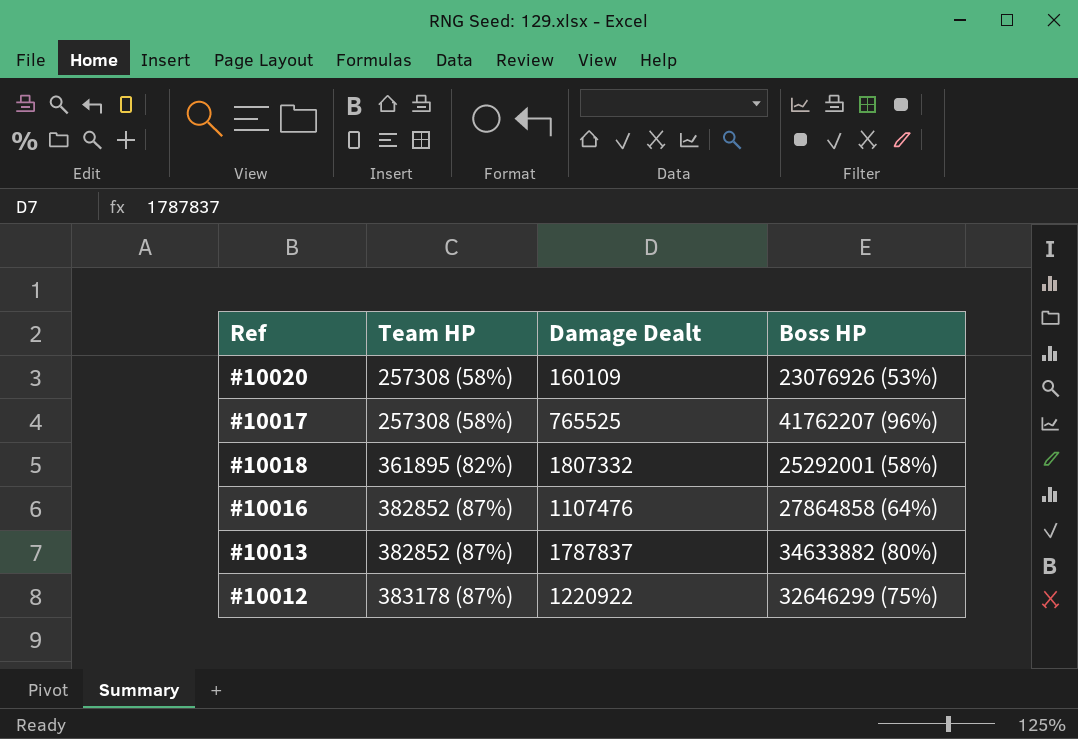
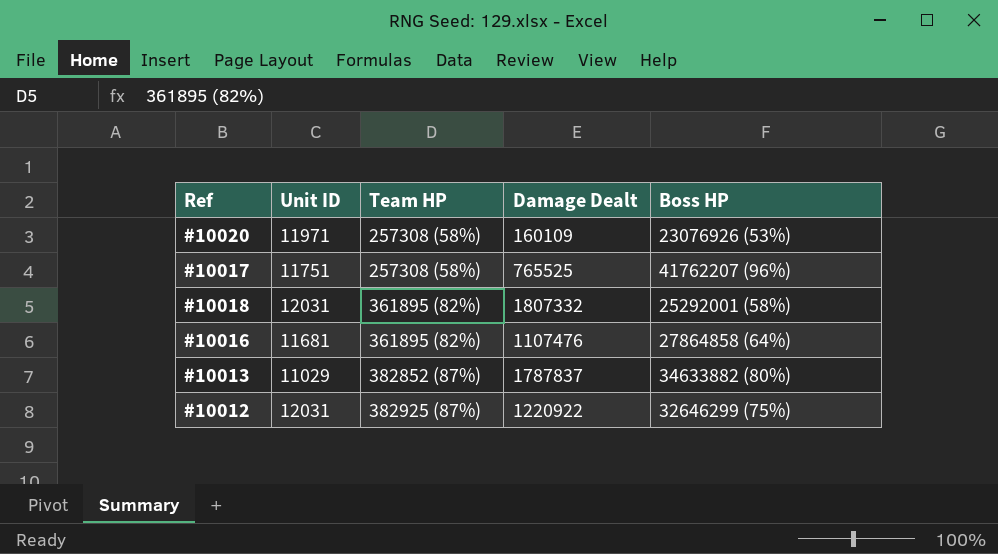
column Unit ID | position: none -> 2
#10016 | Team HP: 382852 (87%) -> 361895 (82%)
#10012 | Team HP: 383178 (87%) -> 382925 (87%)

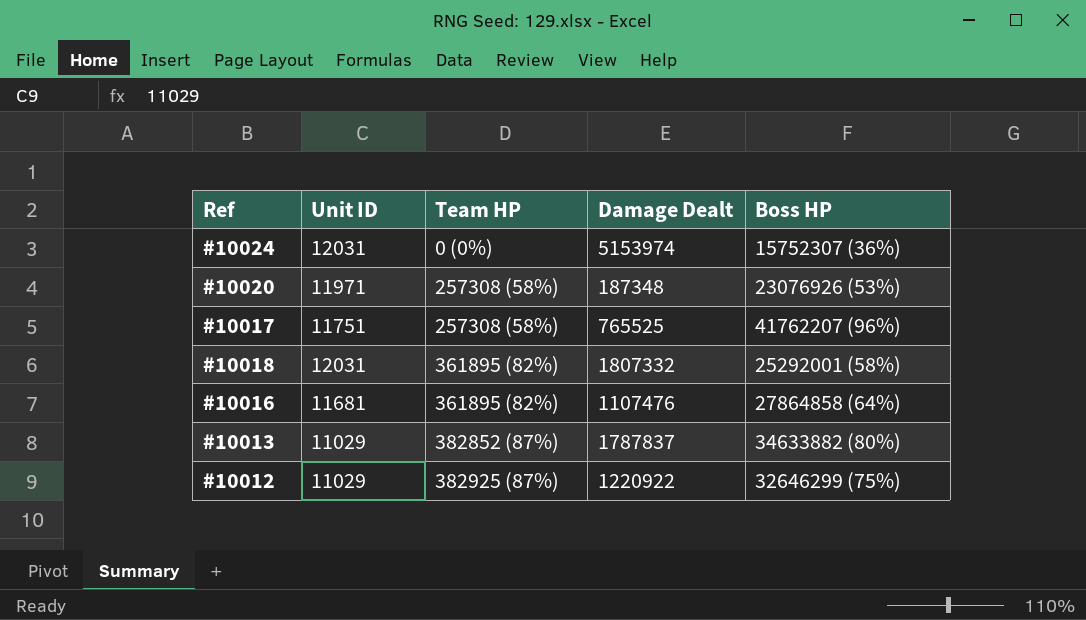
row #10024: none -> 12031 | 0 (0%) | 5153974 | 15752307 (36%)
#10020 | Damage Dealt: 160109 -> 187348
#10012 | Unit ID: 12031 -> 11029

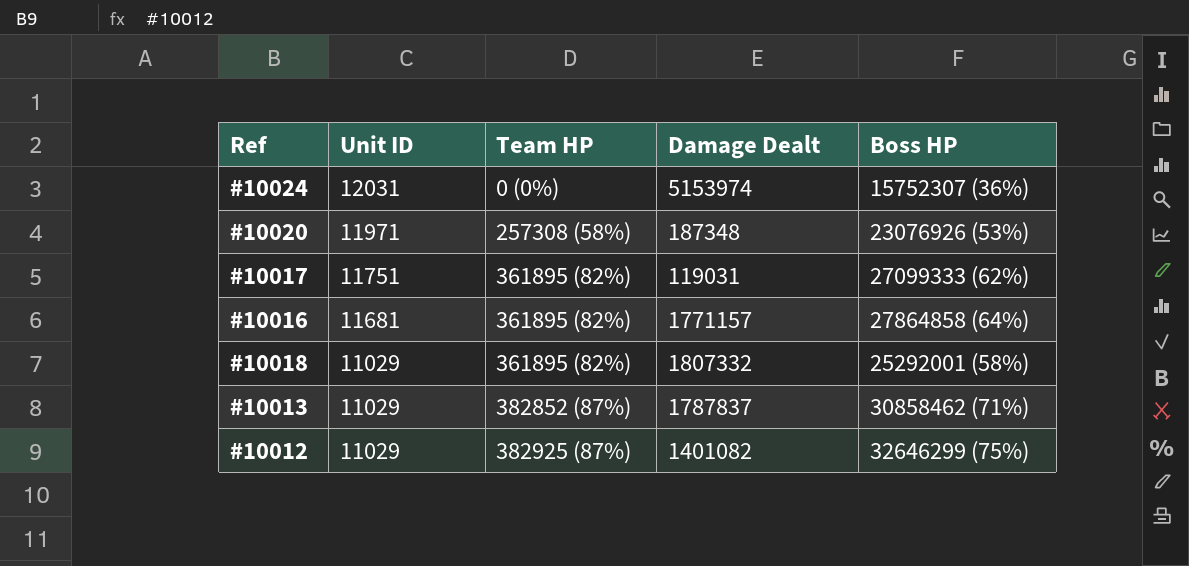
row order: Team HP ascending -> Unit ID descending
#10017 | Team HP: 257308 (58%) -> 361895 (82%)
#10017 | Damage Dealt: 765525 -> 119031
#10017 | Boss HP: 41762207 (96%) -> 27099333 (62%)
#10016 | Damage Dealt: 1107476 -> 1771157
#10018 | Unit ID: 12031 -> 11029
#10013 | Boss HP: 34633882 (80%) -> 30858462 (71%)
#10012 | Damage Dealt: 1220922 -> 1401082

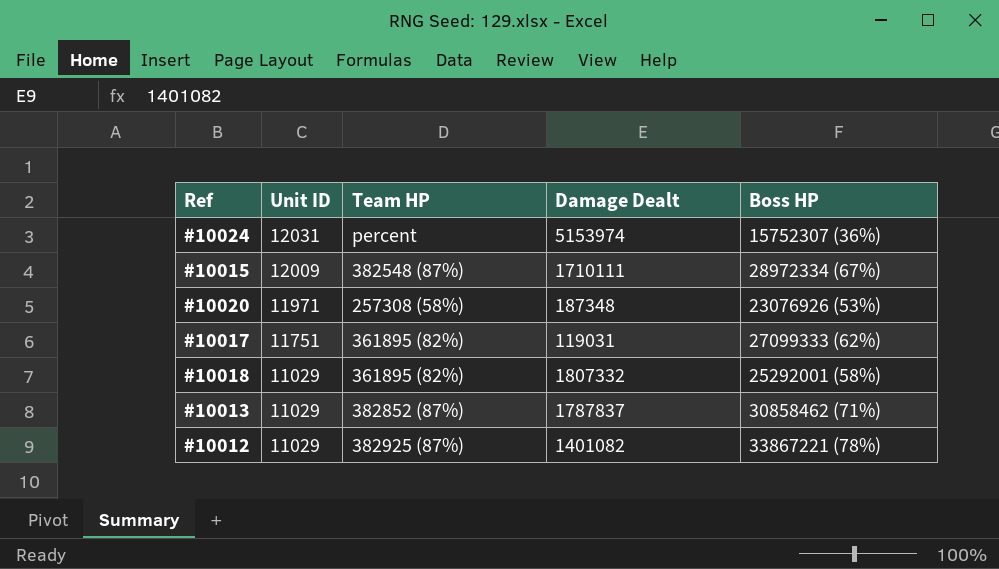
row #10016: 11681 | 361895 (82%) | 1771157 | 27864858 (64%) -> none
#10024 | Team HP: 0 (0%) -> percent
row #10015: none -> 12009 | 382548 (87%) | 1710111 | 28972334 (67%)
#10012 | Boss HP: 32646299 (75%) -> 33867221 (78%)

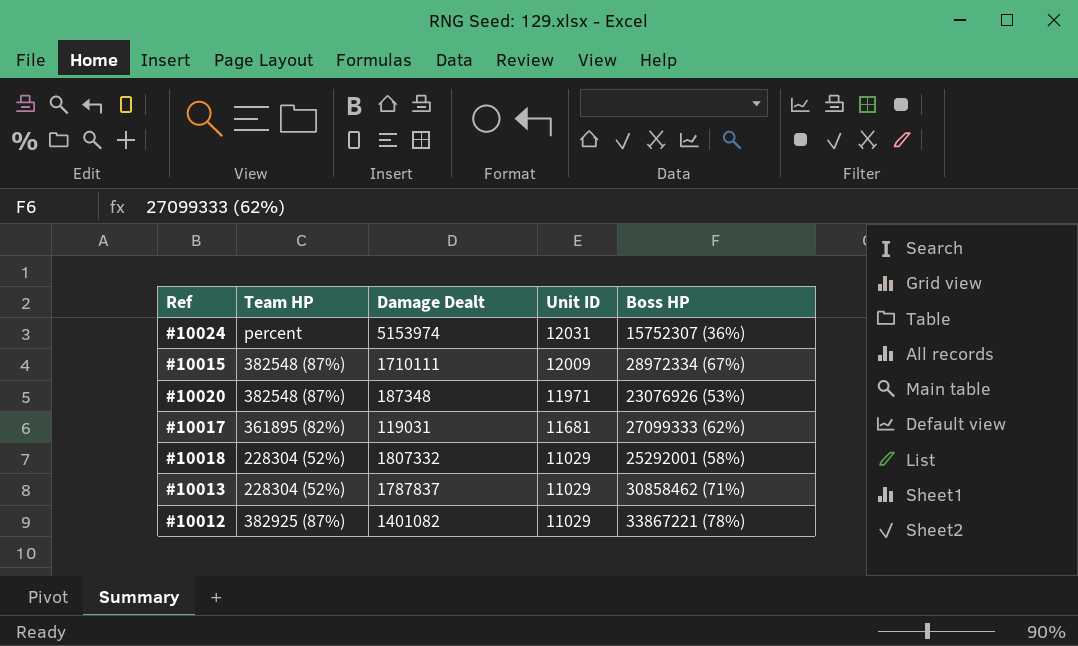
column Unit ID | position: 2 -> 4
#10020 | Team HP: 257308 (58%) -> 382548 (87%)
#10017 | Unit ID: 11751 -> 11681
#10018 | Team HP: 361895 (82%) -> 228304 (52%)
#10013 | Team HP: 382852 (87%) -> 228304 (52%)

